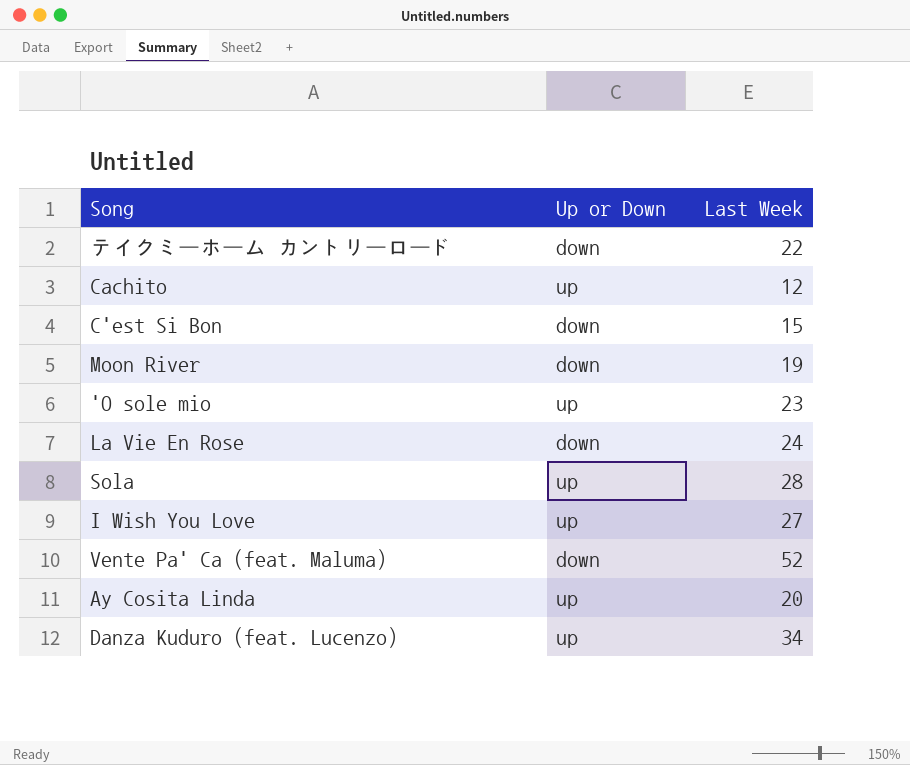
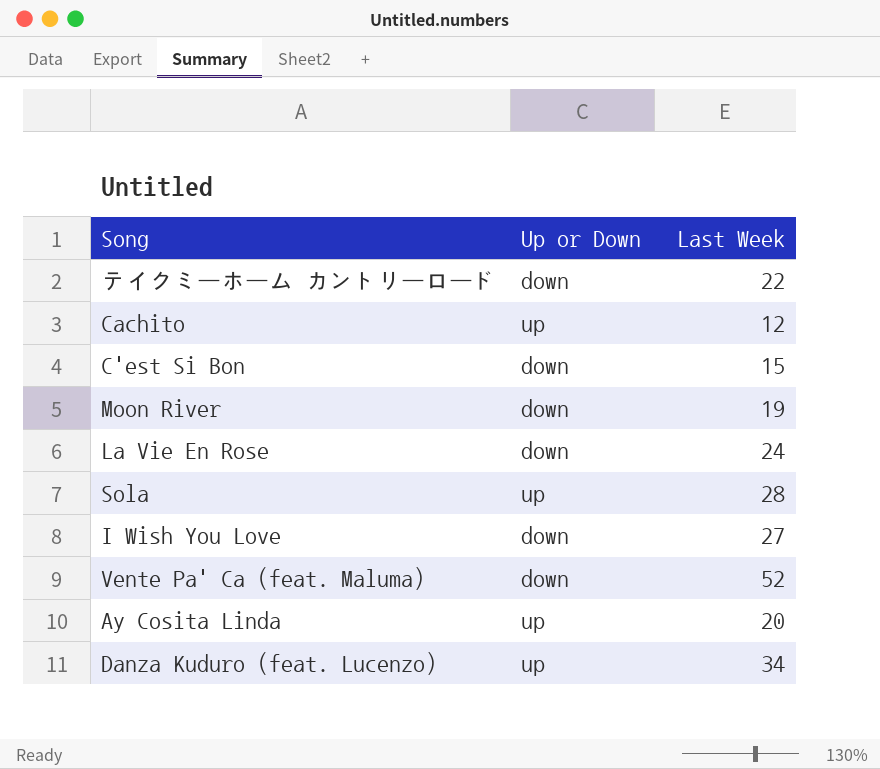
row 'O sole mio: up | 23 -> none
I Wish You Love | Up or Down: up -> down

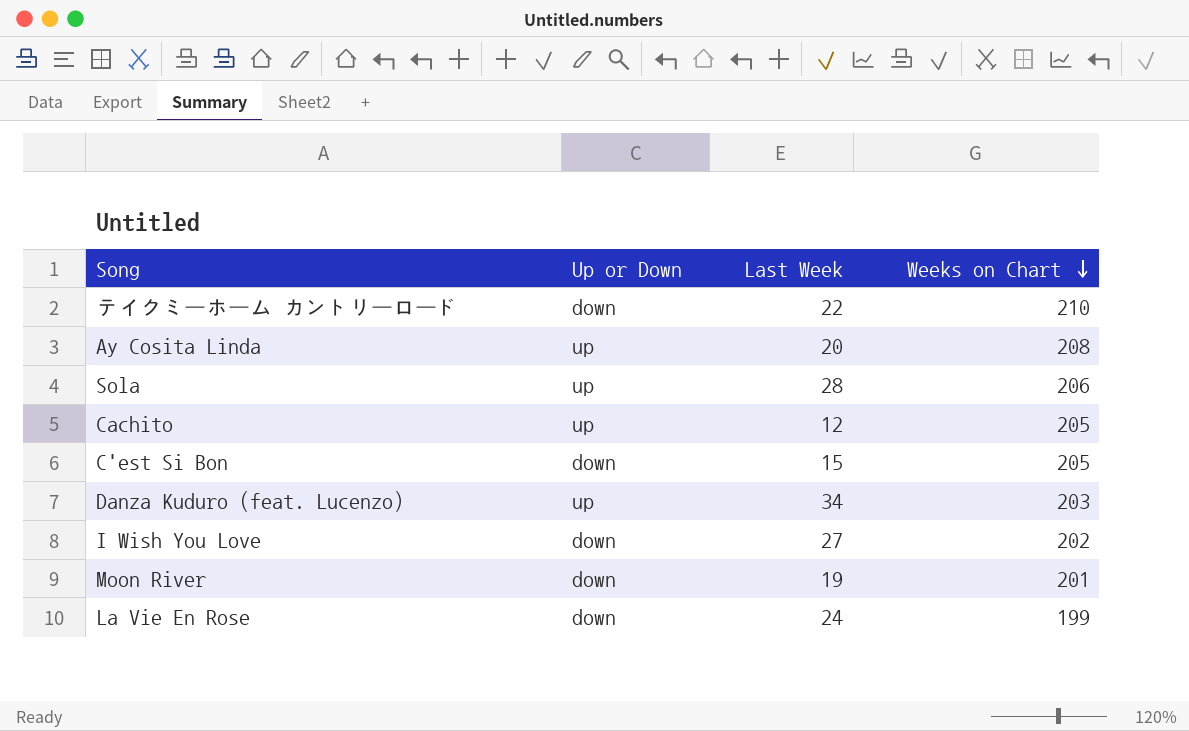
row order: none -> Weeks on Chart descending
column Weeks on Chart | position: none -> 4
row Vente Pa' Ca (feat. Maluma): down | 52 -> none

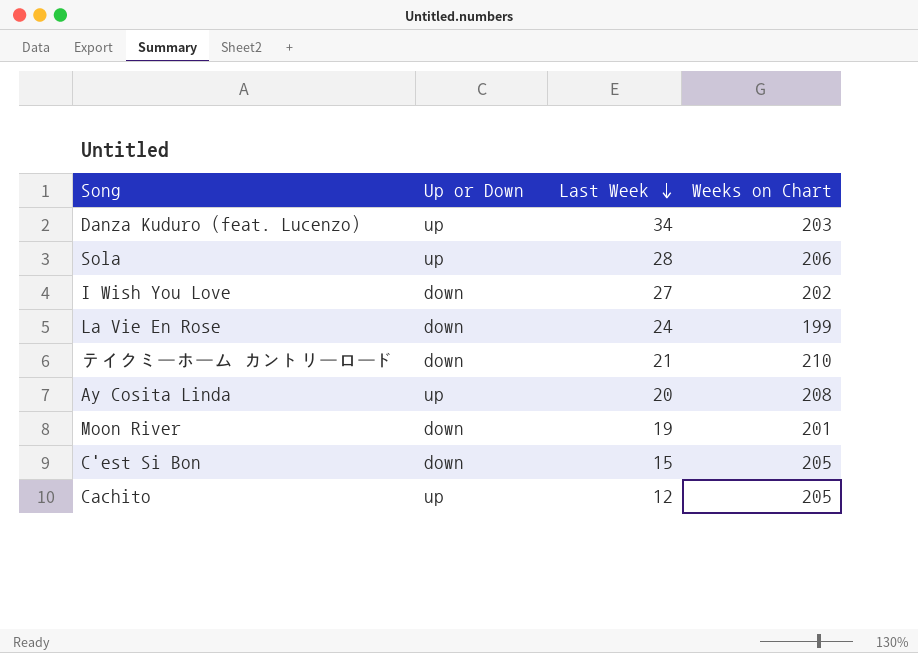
row order: Weeks on Chart descending -> Last Week descending
テイクミーホーム カントリーロード | Last Week: 22 -> 21

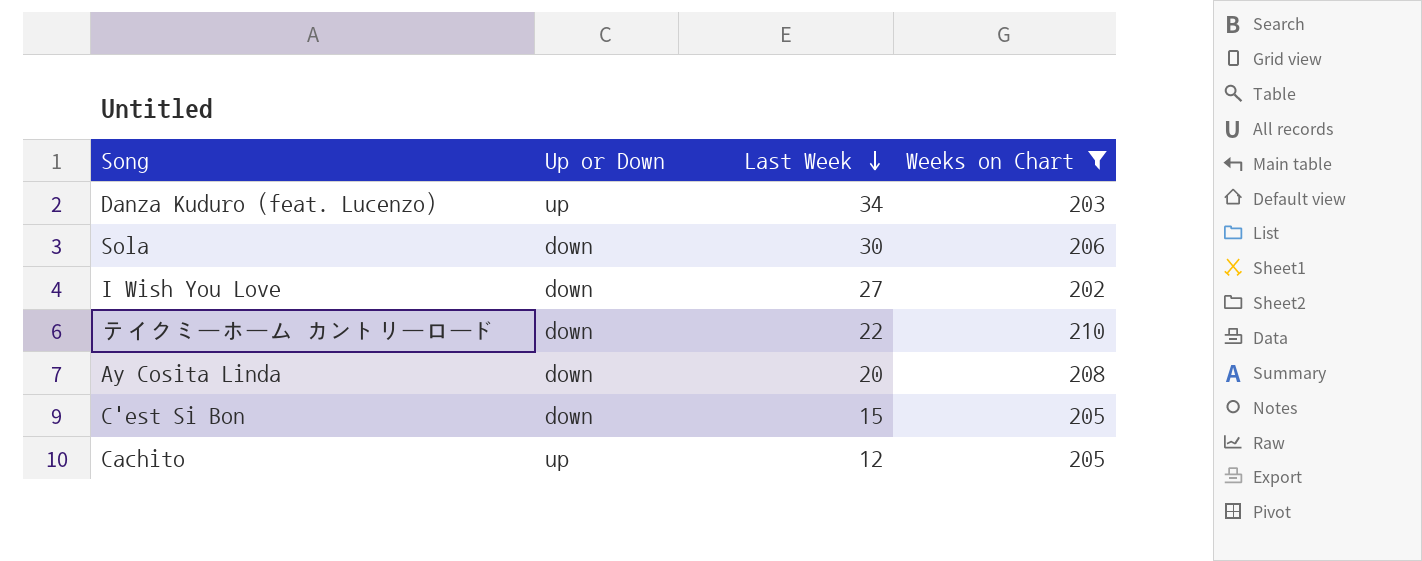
filter: none -> Weeks on Chart >= 202
Sola | Up or Down: up -> down
Sola | Last Week: 28 -> 30
テイクミーホーム カントリーロード | Last Week: 21 -> 22
Ay Cosita Linda | Up or Down: up -> down

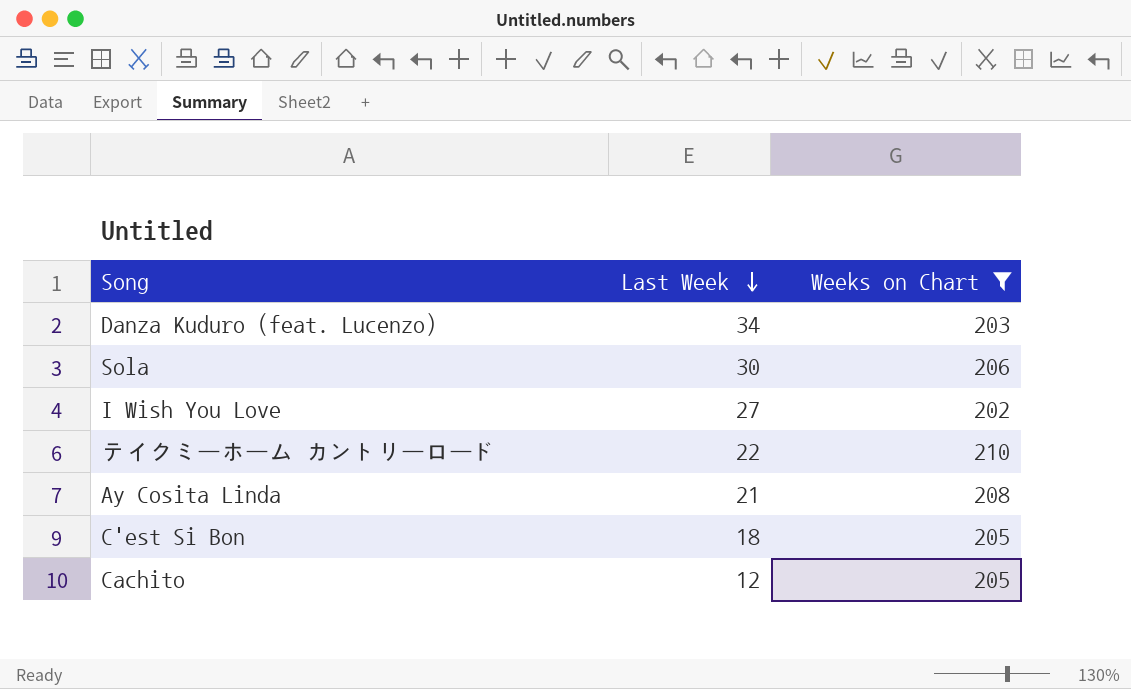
column Up or Down | position: 2 -> none
Ay Cosita Linda | Last Week: 20 -> 21
C'est Si Bon | Last Week: 15 -> 18

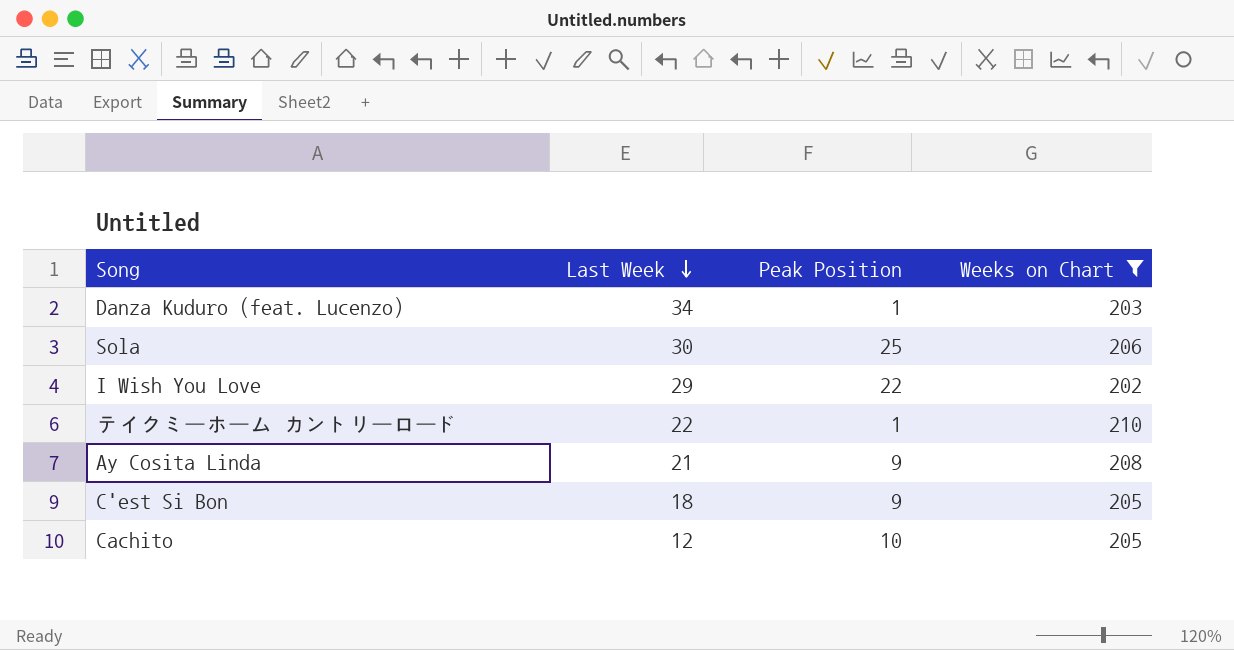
column Peak Position | position: none -> 3
I Wish You Love | Last Week: 27 -> 29

